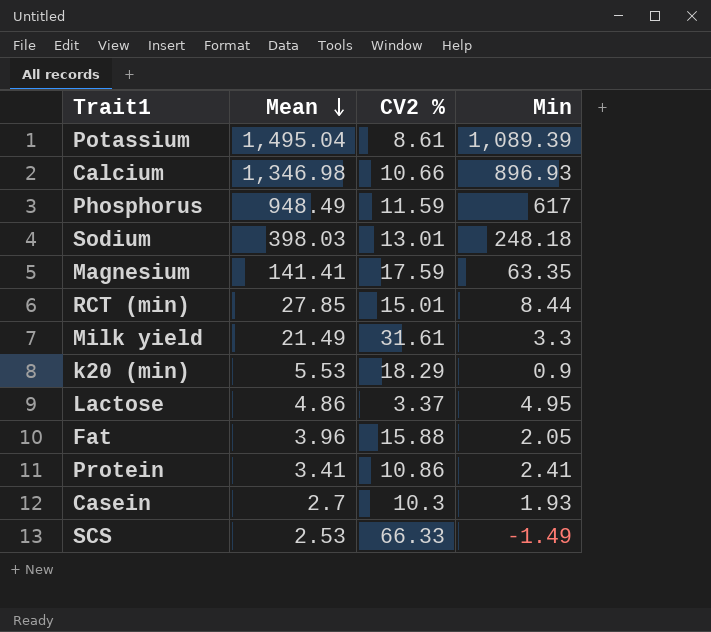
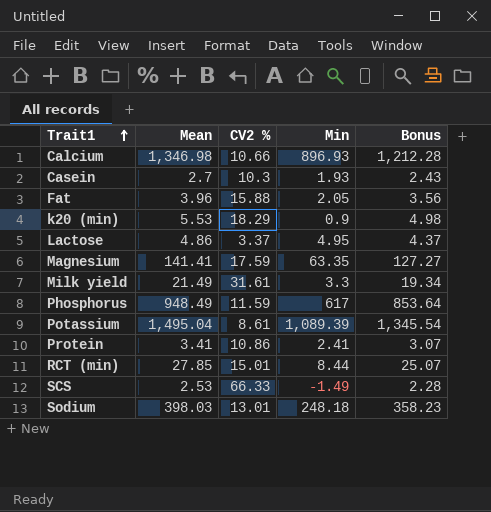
row order: Mean descending -> Trait1 ascending
column Bonus | formula: none -> [Mean] * 0.9

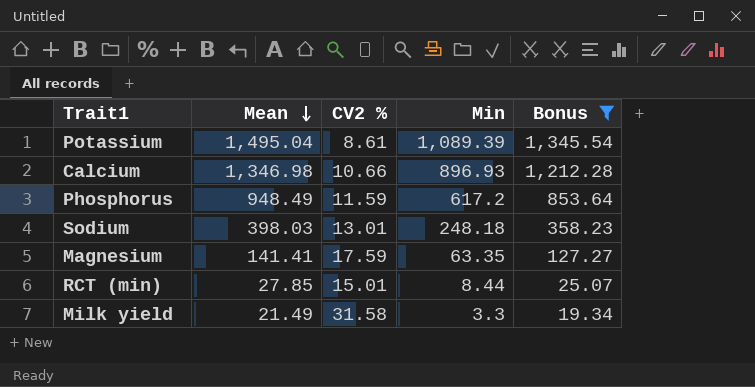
filter: none -> Bonus >= 19.34
row order: Trait1 ascending -> Mean descending
Phosphorus | Min: 617 -> 617.2
Milk yield | CV2 %: 31.61 -> 31.58

